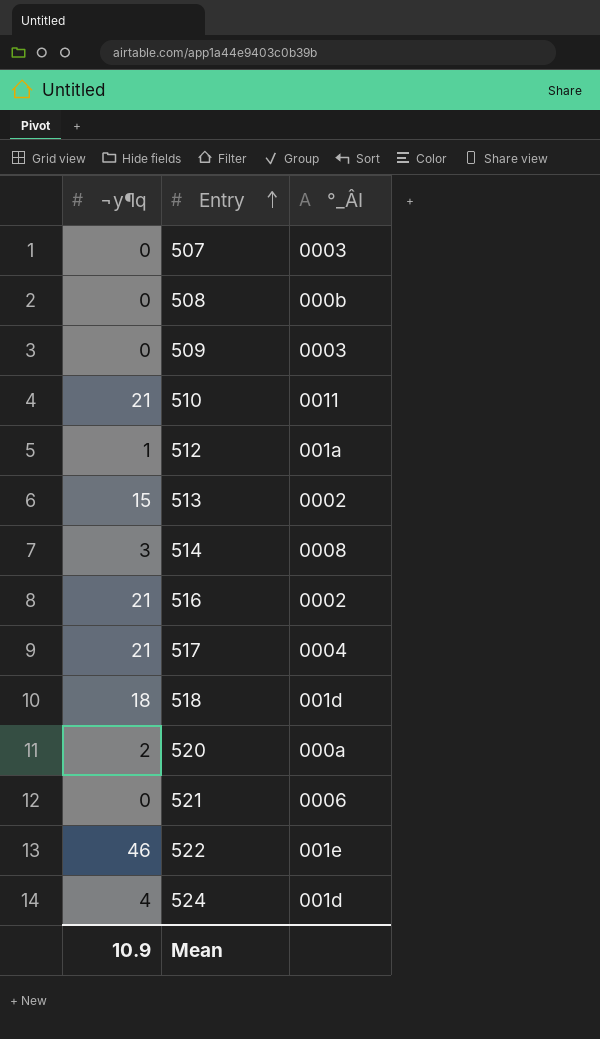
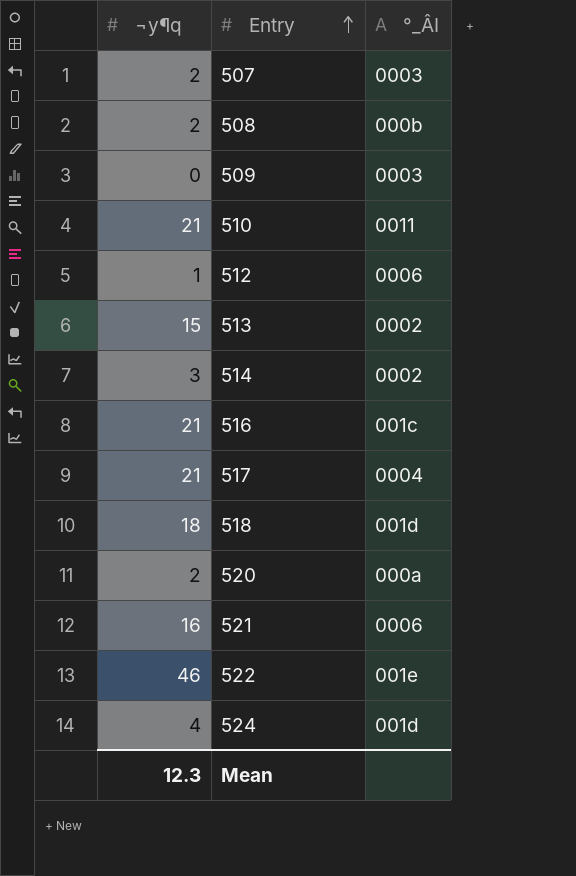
507 | ¬y¶q: 0 -> 2
508 | ¬y¶q: 0 -> 2
512 | °_ÂI: 001a -> 0006
514 | °_ÂI: 0008 -> 0002
516 | °_ÂI: 0002 -> 001c
521 | ¬y¶q: 0 -> 16
Mean | ¬y¶q: 10.9 -> 12.3

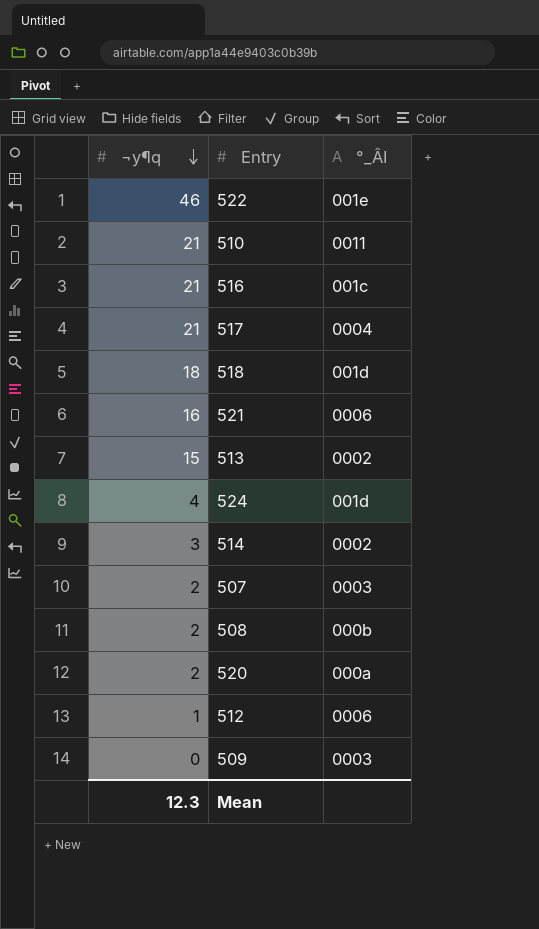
row order: Entry ascending -> ¬y¶q descending

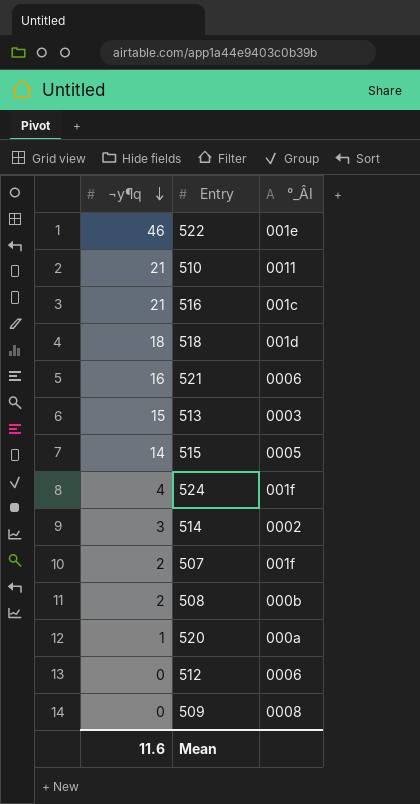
row 517: 21 | 0004 -> none
513 | °_ÂI: 0002 -> 0003
row 515: none -> 14 | 0005
524 | °_ÂI: 001d -> 001f
507 | °_ÂI: 0003 -> 001f
520 | ¬y¶q: 2 -> 1
512 | ¬y¶q: 1 -> 0
509 | °_ÂI: 0003 -> 0008
Mean | ¬y¶q: 12.3 -> 11.6

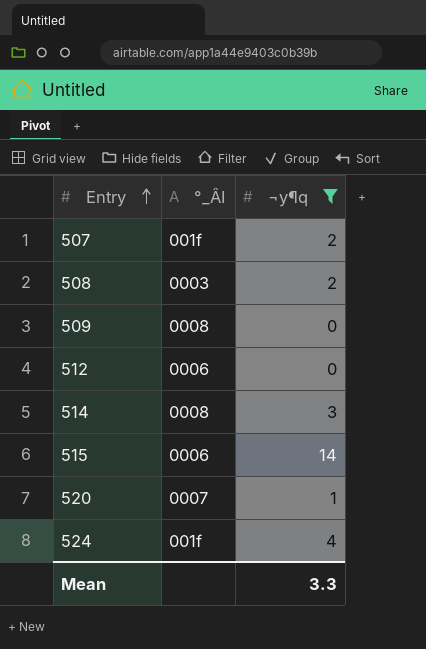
filter: none -> ¬y¶q <= 14
row order: ¬y¶q descending -> Entry ascending
column ¬y¶q | position: 1 -> 3
508 | °_ÂI: 000b -> 0003
514 | °_ÂI: 0002 -> 0008
515 | °_ÂI: 0005 -> 0006
520 | °_ÂI: 000a -> 0007
Mean | ¬y¶q: 11.6 -> 3.3

